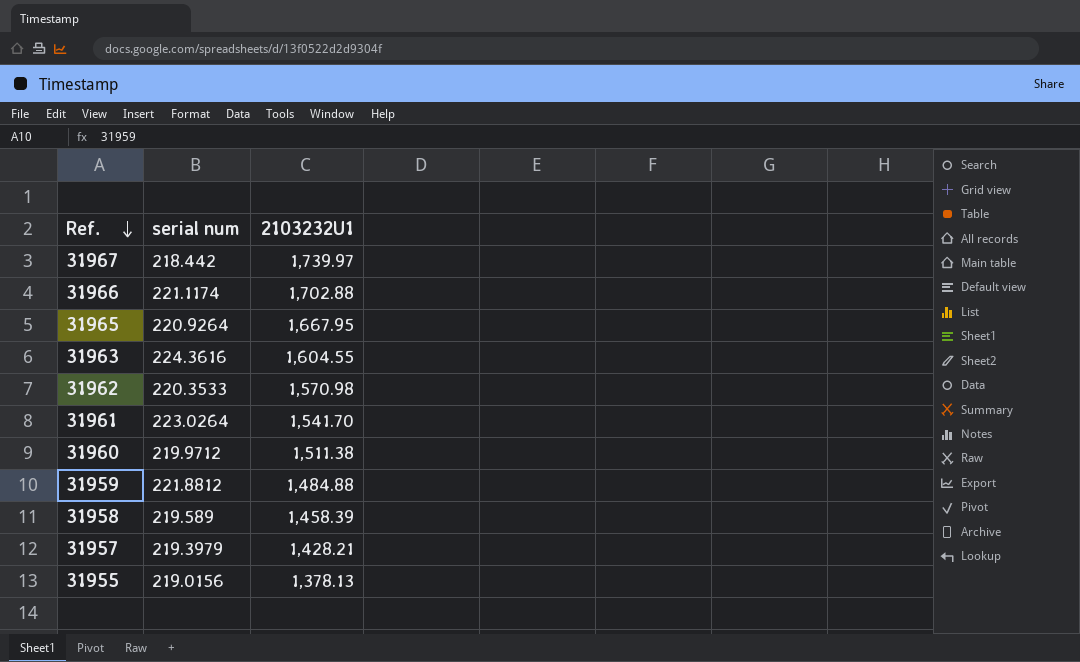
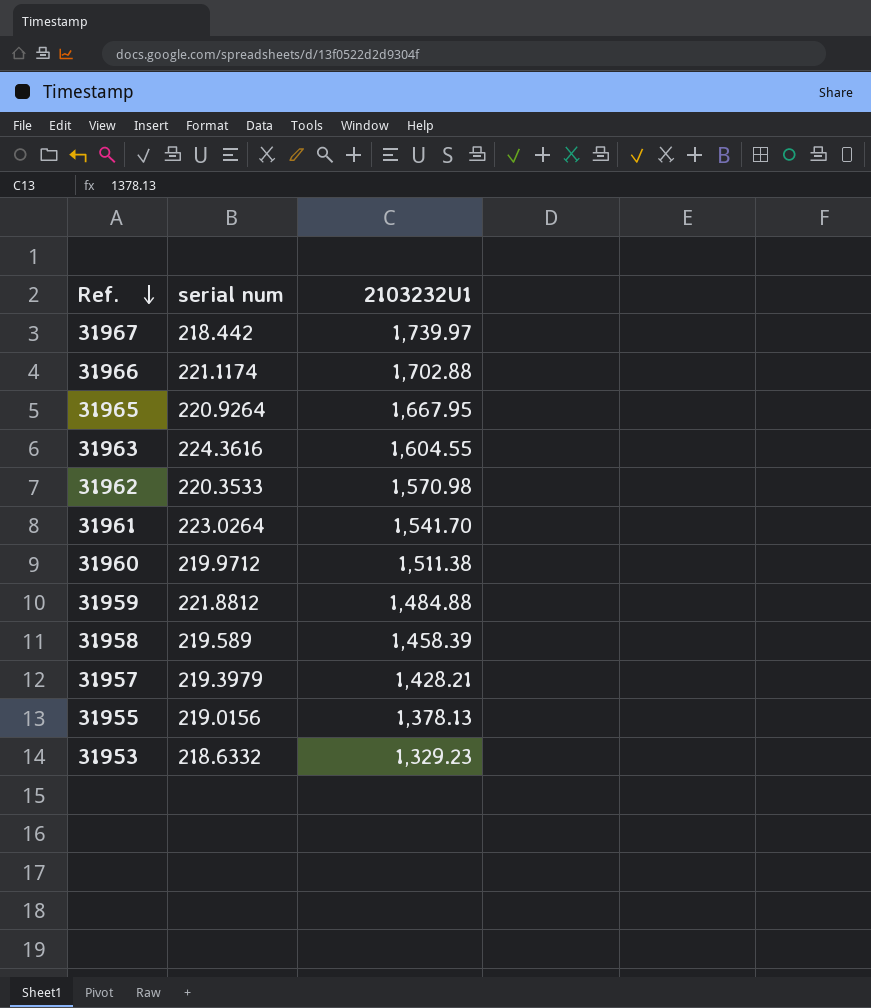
row 31953: none -> 218.6332 | 1,329.23

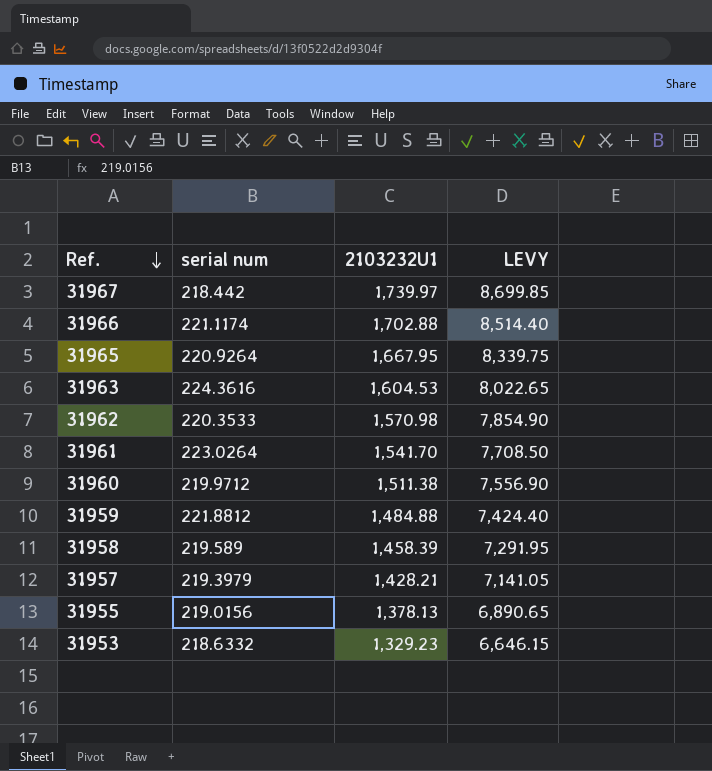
column LEVY | formula: none -> [2103232U1] * 5
31963 | 2103232U1: 1,604.55 -> 1,604.53

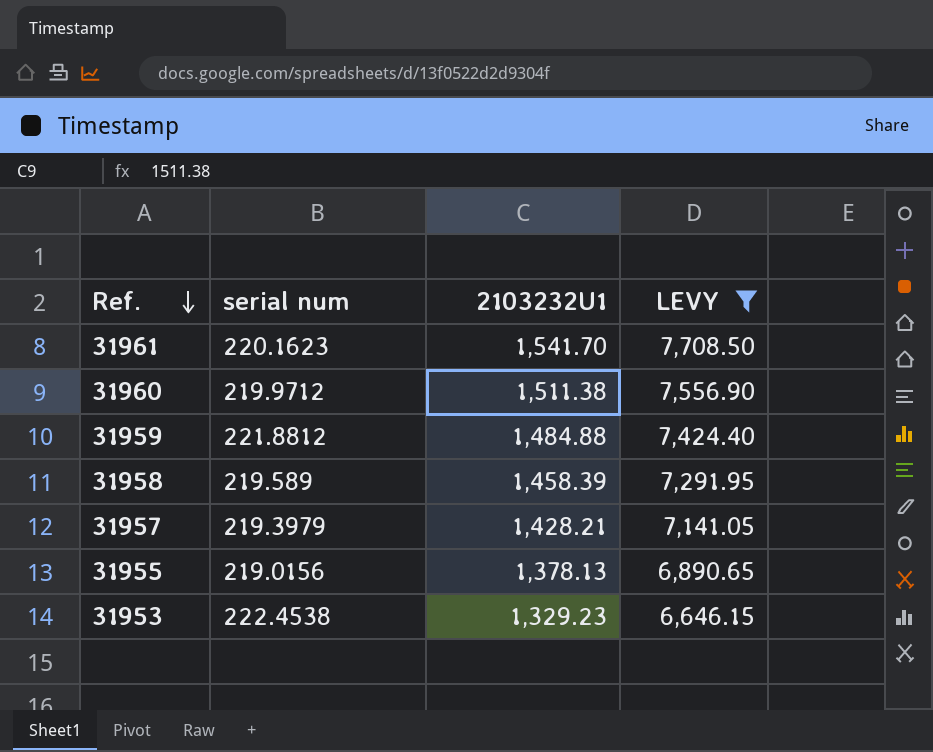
filter: none -> LEVY <= 7,708.50
31961 | serial num: 223.0264 -> 220.1623
31953 | serial num: 218.6332 -> 222.4538

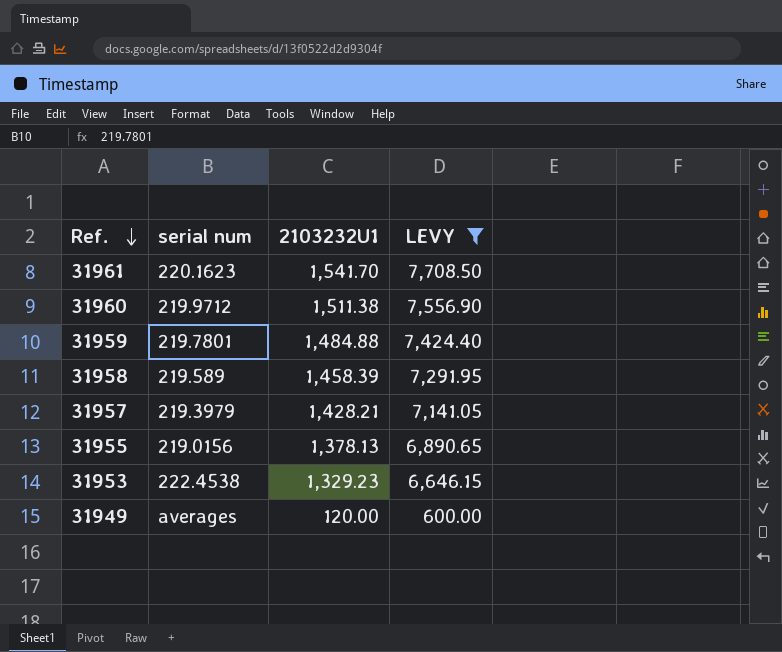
31959 | serial num: 221.8812 -> 219.7801
row 31949: none -> averages | 120.00 | 600.00

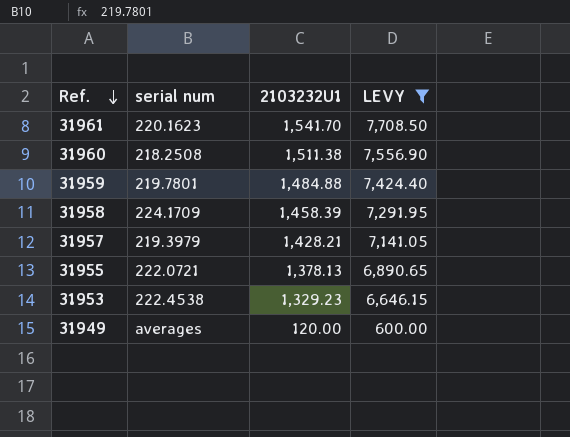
31960 | serial num: 219.9712 -> 218.2508
31958 | serial num: 219.589 -> 224.1709
31955 | serial num: 219.0156 -> 222.0721

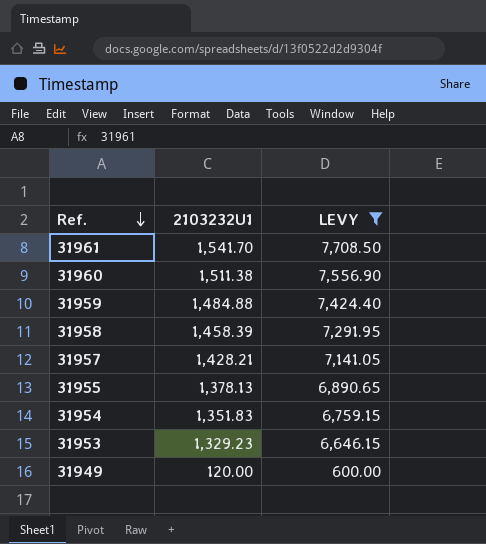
column serial num | position: 2 -> none
row 31954: none -> 1,351.83 | 6,759.15

